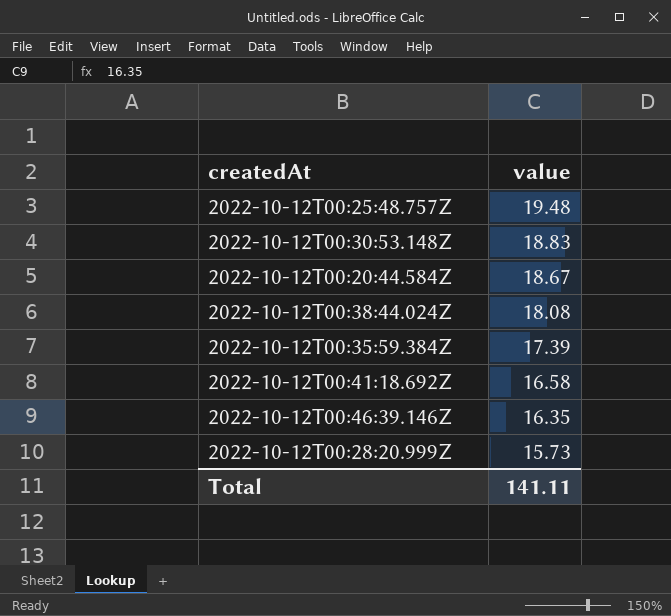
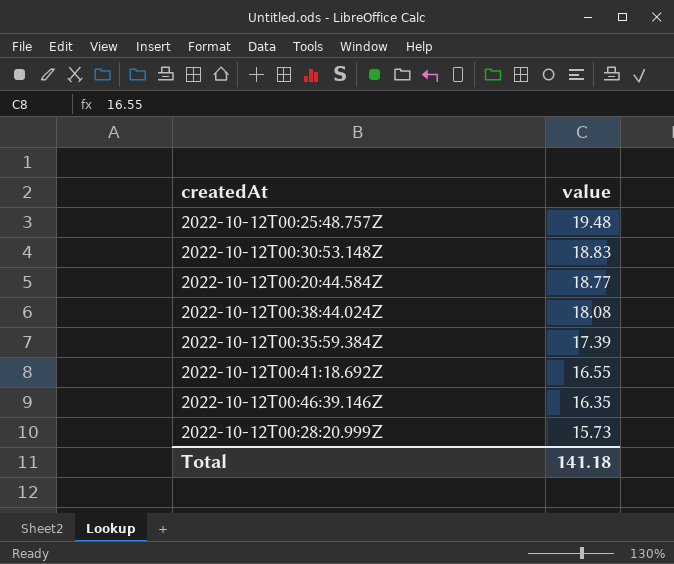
2022-10-12T00:20:44.584Z | value: 18.67 -> 18.77
2022-10-12T00:41:18.692Z | value: 16.58 -> 16.55
Total | value: 141.11 -> 141.18

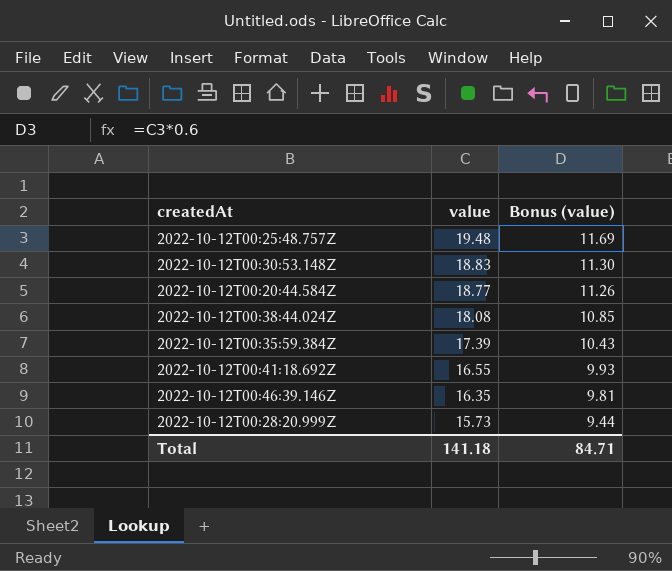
column Bonus (value) | formula: none -> [value] * 0.6

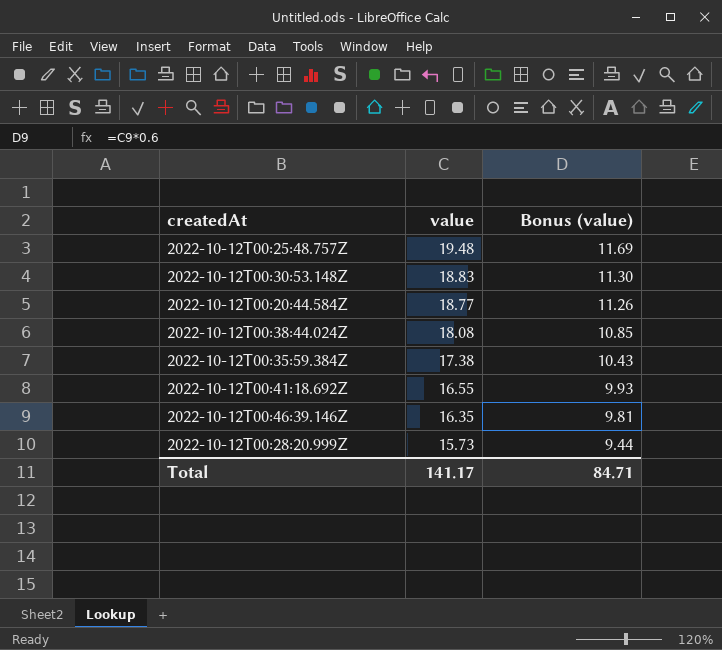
2022-10-12T00:35:59.384Z | value: 17.39 -> 17.38
Total | value: 141.18 -> 141.17

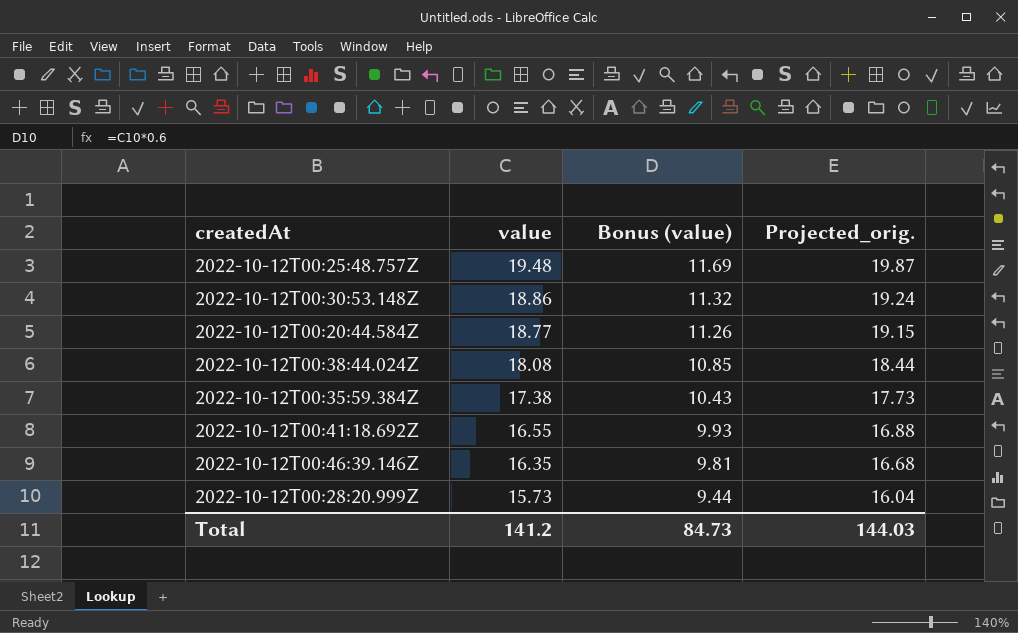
column Projected_orig. | formula: none -> [value] * 1.02
2022-10-12T00:30:53.148Z | value: 18.83 -> 18.86
2022-10-12T00:30:53.148Z | Bonus (value): 11.30 -> 11.32
Total | value: 141.17 -> 141.2
Total | Bonus (value): 84.71 -> 84.73

